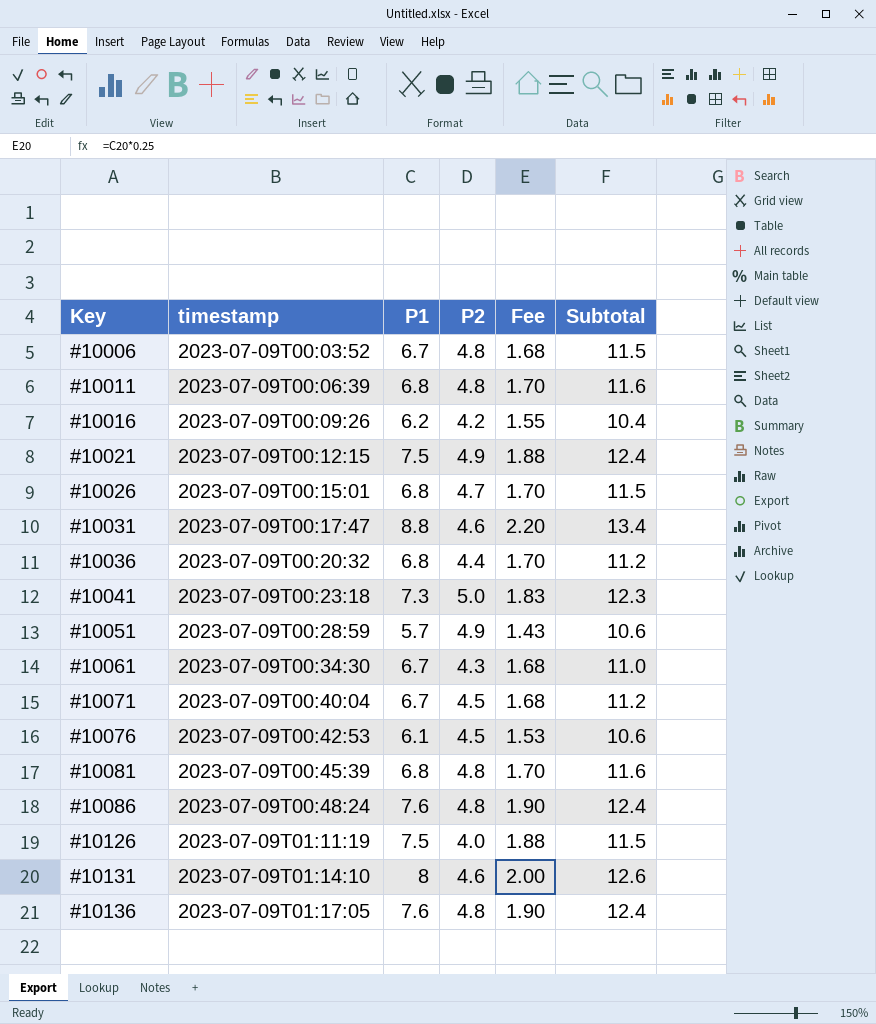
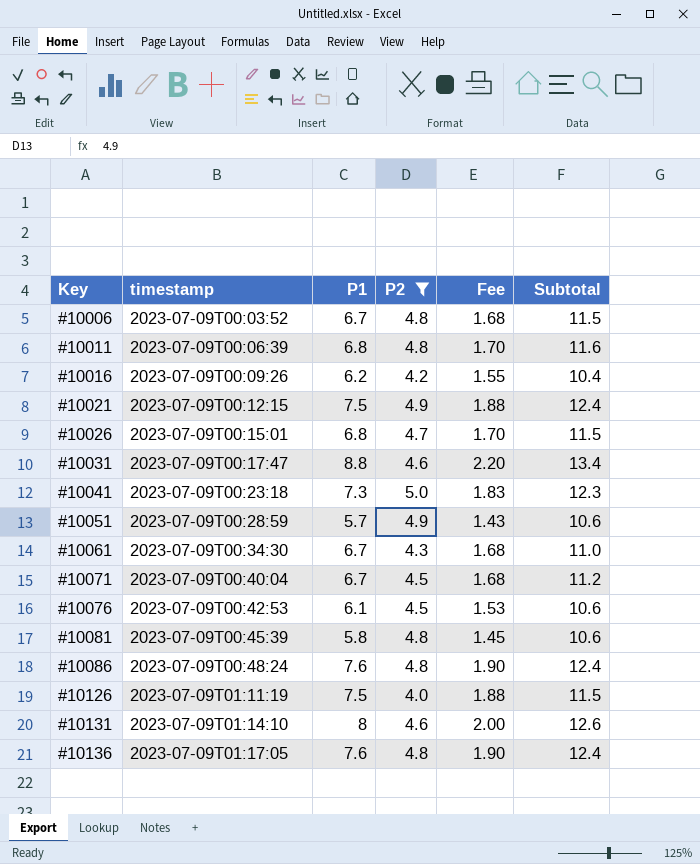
filter: none -> P2 != 4.4
#10081 | P1: 6.8 -> 5.8
#10081 | Fee: 1.70 -> 1.45
#10081 | Subtotal: 11.6 -> 10.6

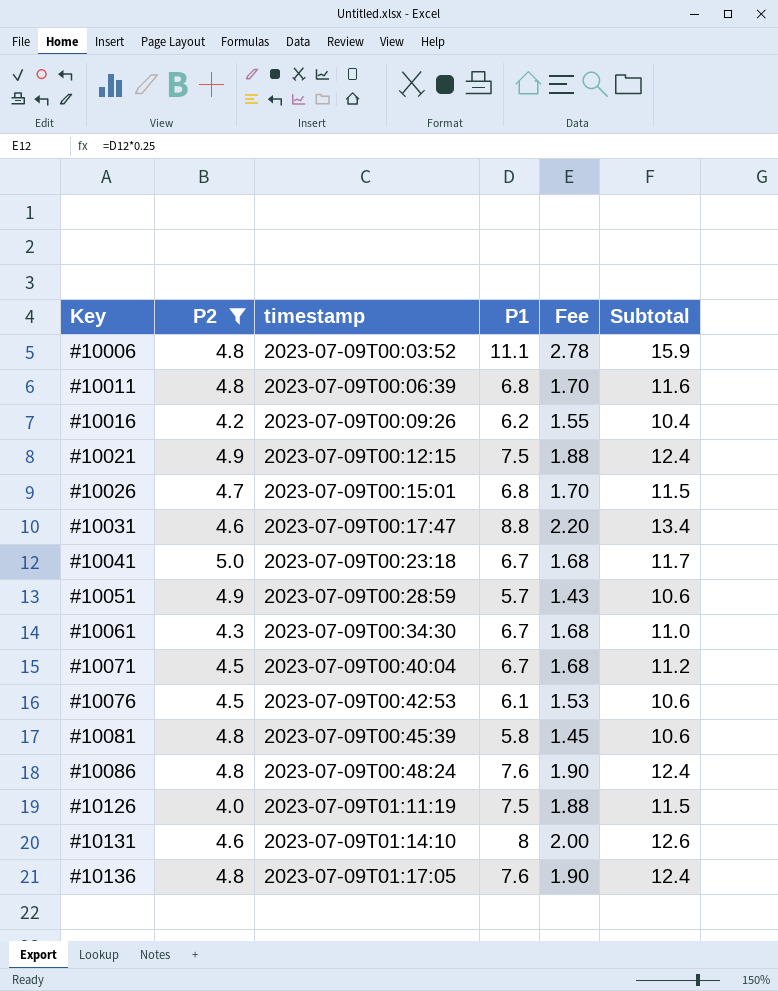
column P2 | position: 4 -> 2
#10006 | P1: 6.7 -> 11.1
#10006 | Fee: 1.68 -> 2.78
#10006 | Subtotal: 11.5 -> 15.9
#10041 | P1: 7.3 -> 6.7
#10041 | Fee: 1.83 -> 1.68
#10041 | Subtotal: 12.3 -> 11.7

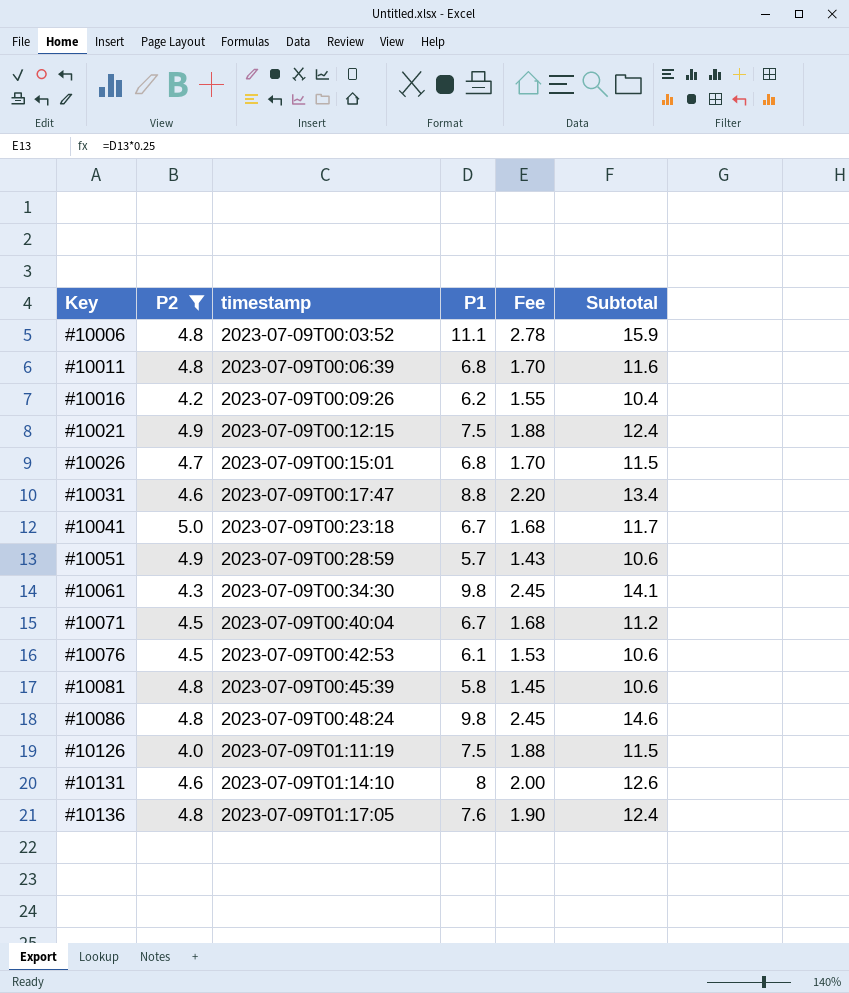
#10061 | P1: 6.7 -> 9.8
#10061 | Fee: 1.68 -> 2.45
#10061 | Subtotal: 11.0 -> 14.1
#10086 | P1: 7.6 -> 9.8
#10086 | Fee: 1.90 -> 2.45
#10086 | Subtotal: 12.4 -> 14.6

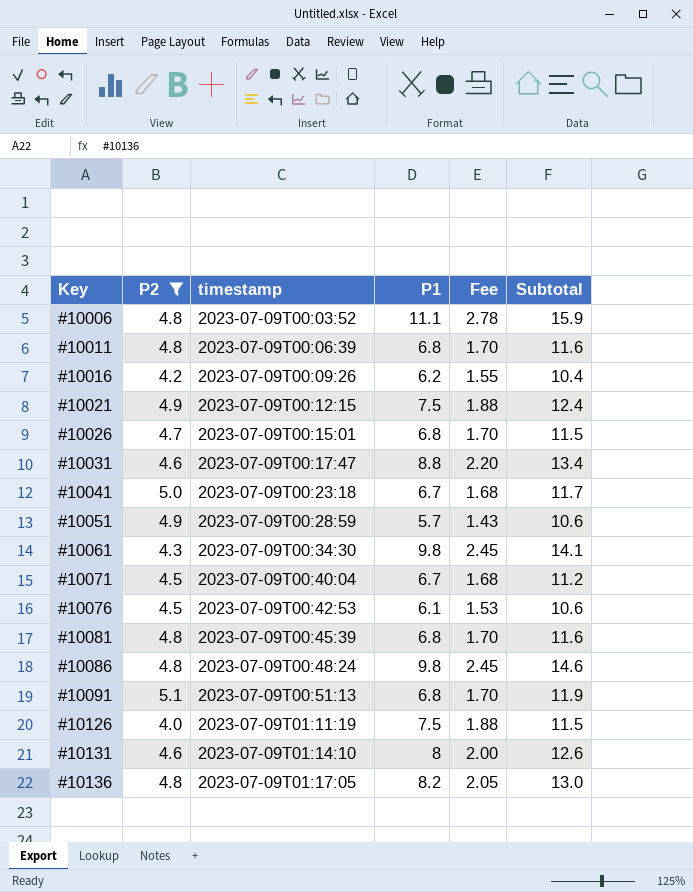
#10081 | P1: 5.8 -> 6.8
#10081 | Fee: 1.45 -> 1.70
#10081 | Subtotal: 10.6 -> 11.6
row #10091: none -> 5.1 | 2023-07-09T00:51:13 | 6.8 | 1.70 | 11.9
#10136 | P1: 7.6 -> 8.2
#10136 | Fee: 1.90 -> 2.05
#10136 | Subtotal: 12.4 -> 13.0

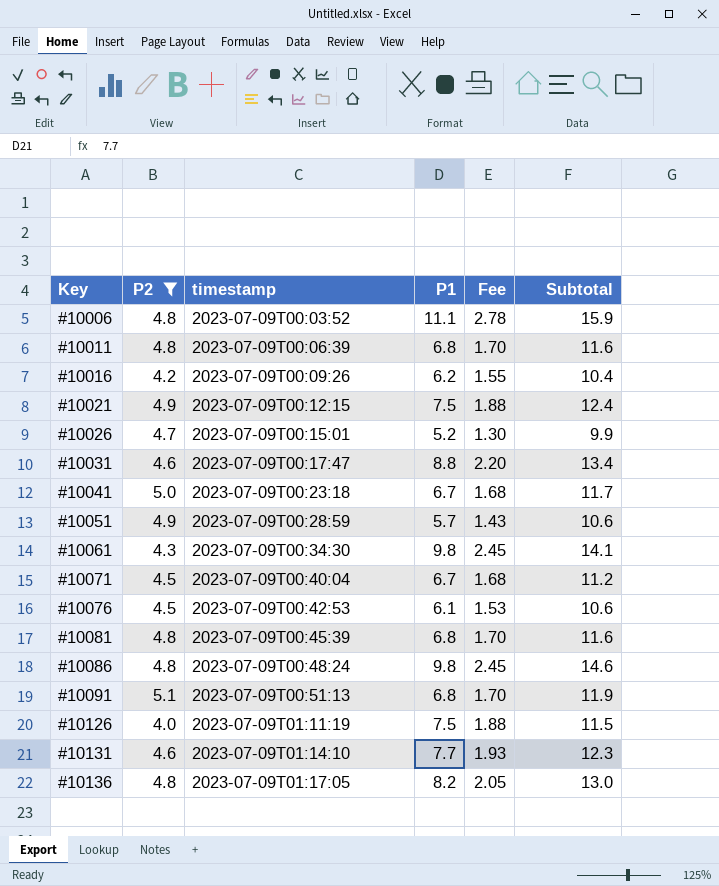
#10026 | P1: 6.8 -> 5.2
#10026 | Fee: 1.70 -> 1.30
#10026 | Subtotal: 11.5 -> 9.9
#10131 | P1: 8 -> 7.7
#10131 | Fee: 2.00 -> 1.93
#10131 | Subtotal: 12.6 -> 12.3

